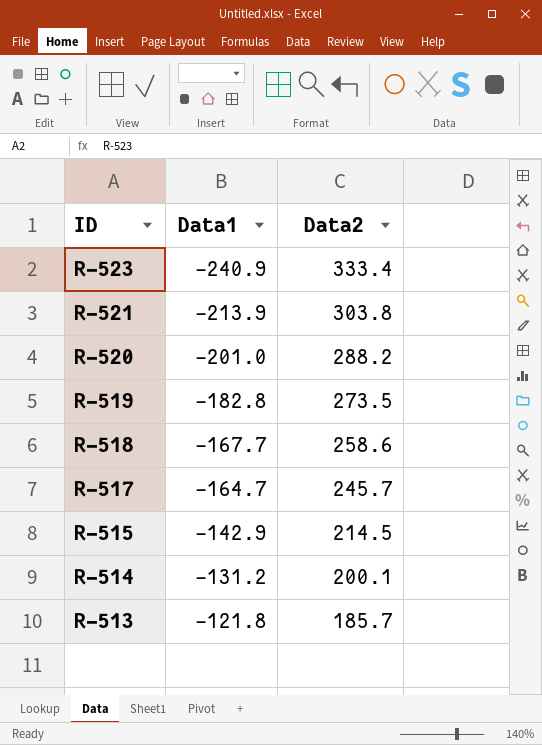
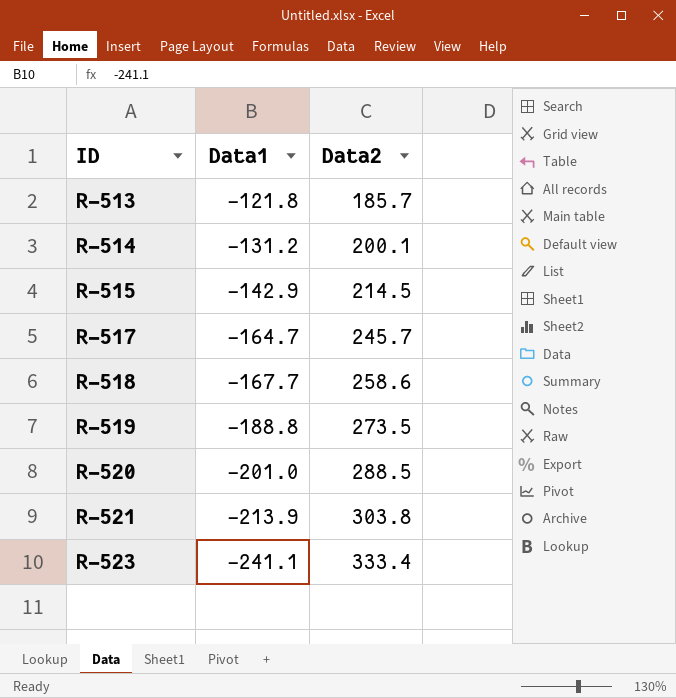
row order: ID descending -> ID ascending
R-519 | Data1: -182.8 -> -188.8
R-520 | Data2: 288.2 -> 288.5
R-523 | Data1: -240.9 -> -241.1

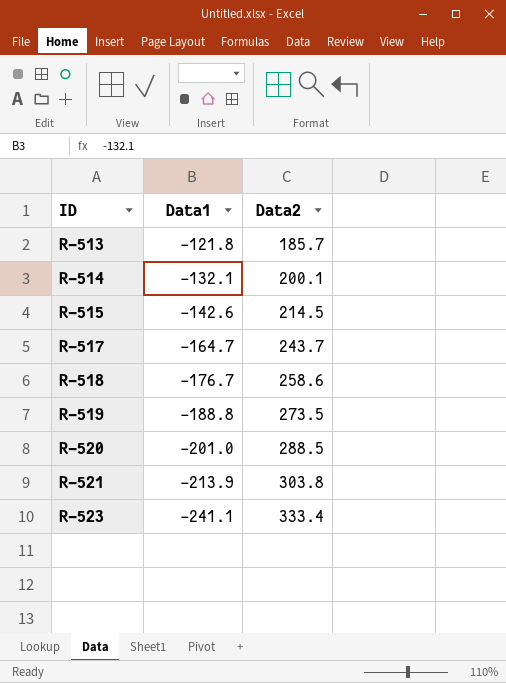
R-514 | Data1: -131.2 -> -132.1
R-515 | Data1: -142.9 -> -142.6
R-517 | Data2: 245.7 -> 243.7
R-518 | Data1: -167.7 -> -176.7

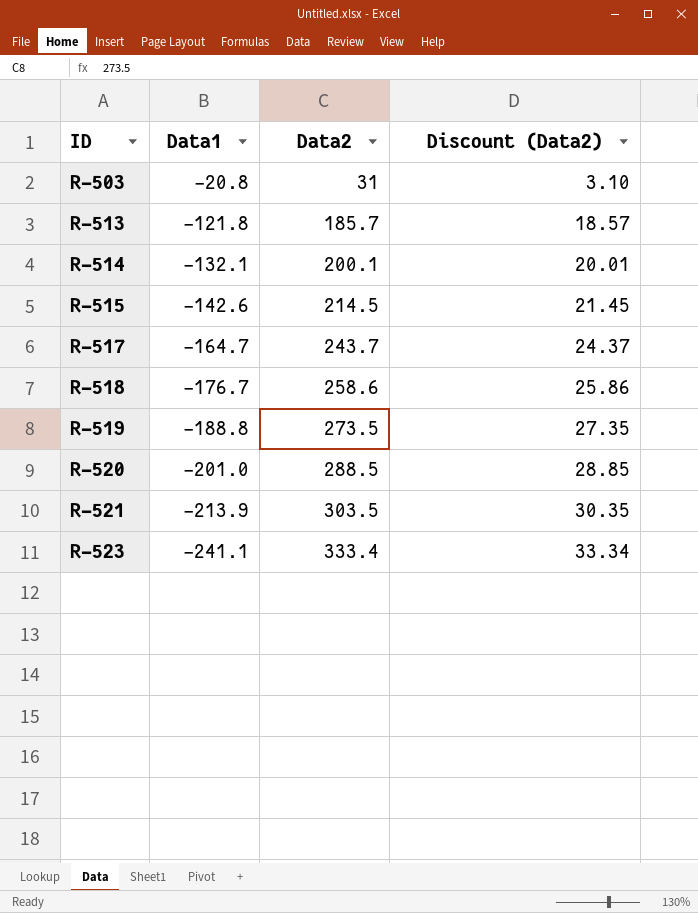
column Discount (Data2) | formula: none -> [Data2] * 0.1
row R-503: none -> -20.8 | 31 | 3.10
R-521 | Data2: 303.8 -> 303.5

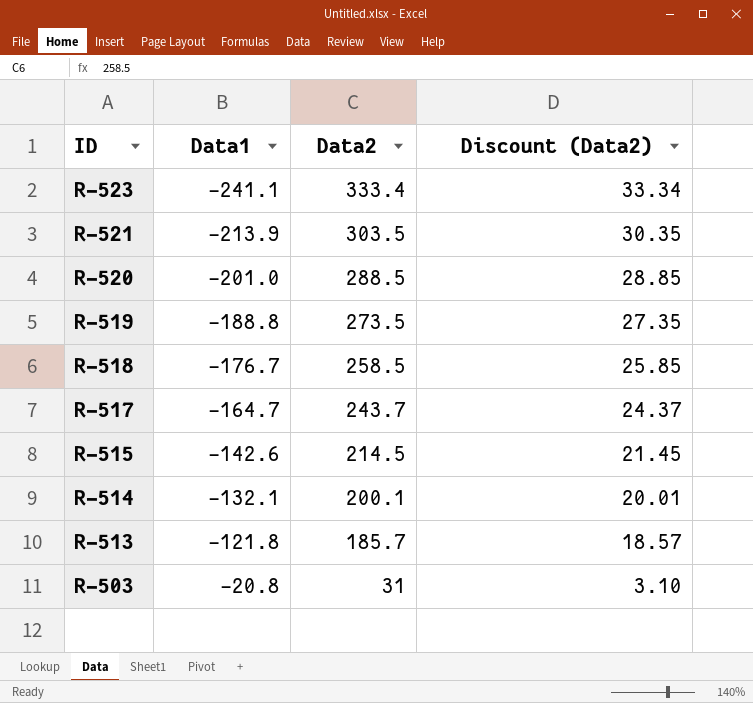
row order: ID ascending -> ID descending
R-518 | Data2: 258.6 -> 258.5
R-518 | Discount (Data2): 25.86 -> 25.85

